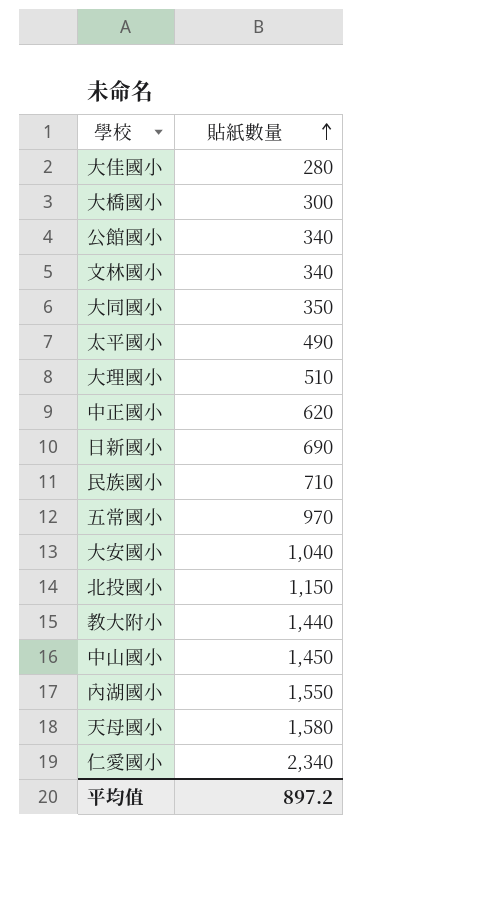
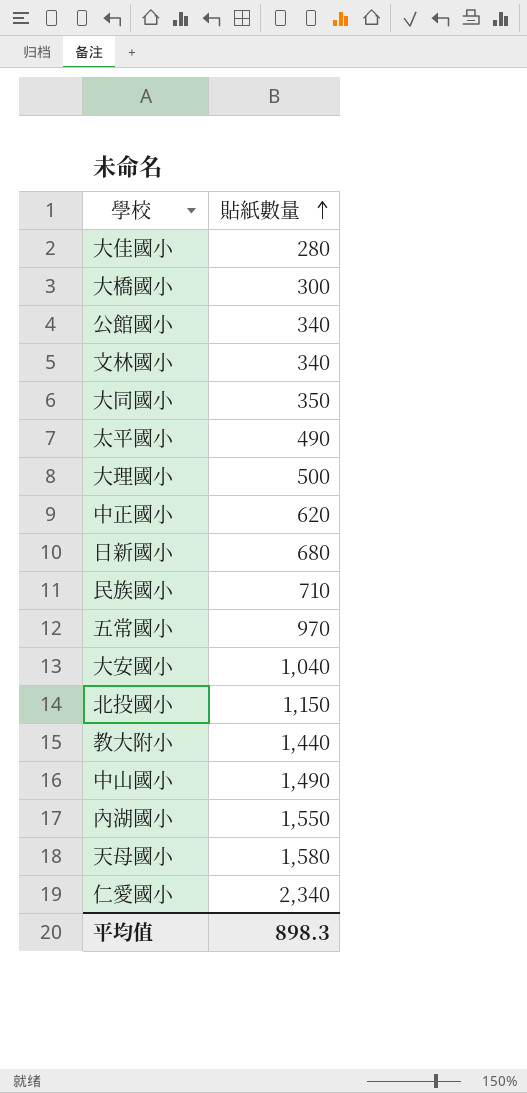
大理國小 | 貼紙數量: 510 -> 500
日新國小 | 貼紙數量: 690 -> 680
中山國小 | 貼紙數量: 1,450 -> 1,490
平均值 | 貼紙數量: 897.2 -> 898.3

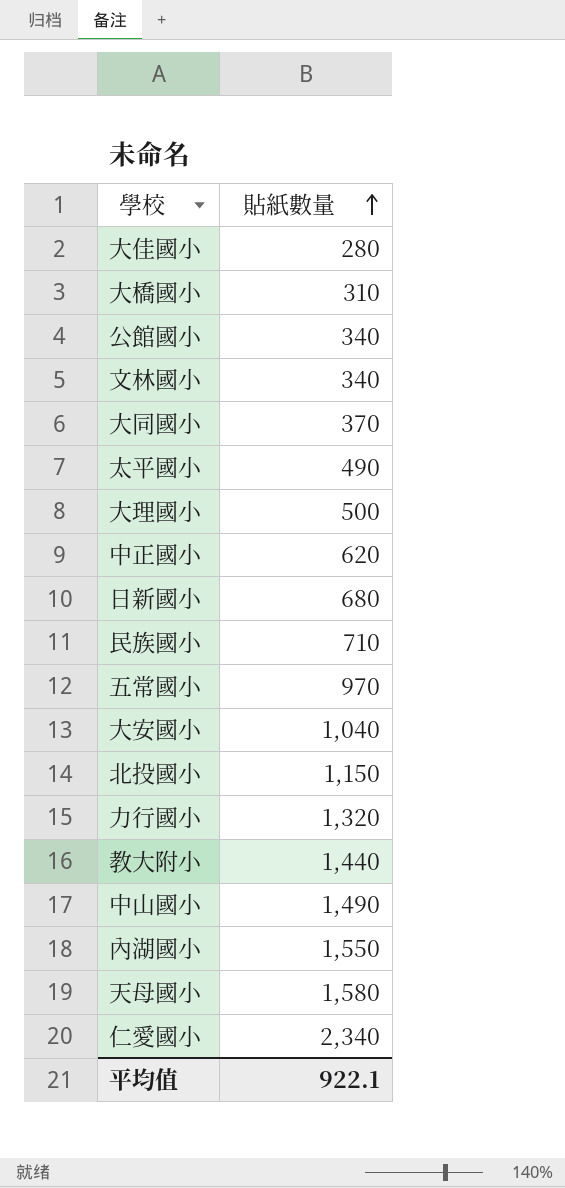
大橋國小 | 貼紙數量: 300 -> 310
大同國小 | 貼紙數量: 350 -> 370
row 力行國小: none -> 1,320
平均值 | 貼紙數量: 898.3 -> 922.1

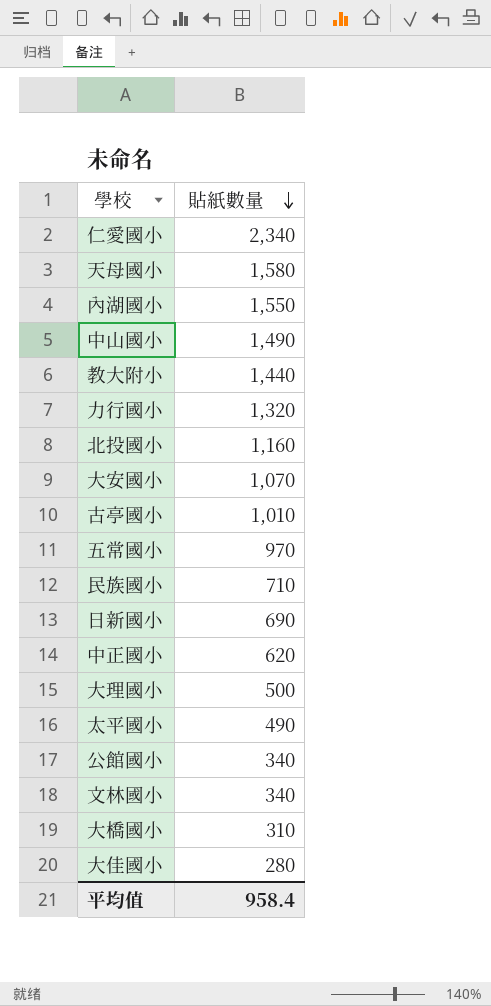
row order: 貼紙數量 ascending -> 貼紙數量 descending
row 大同國小: 370 -> none
北投國小 | 貼紙數量: 1,150 -> 1,160
大安國小 | 貼紙數量: 1,040 -> 1,070
row 古亭國小: none -> 1,010
日新國小 | 貼紙數量: 680 -> 690
平均值 | 貼紙數量: 922.1 -> 958.4

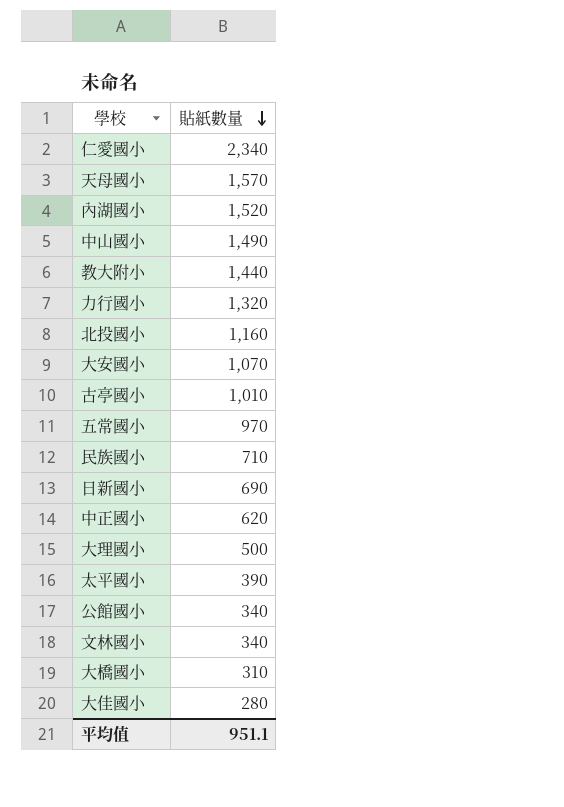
天母國小 | 貼紙數量: 1,580 -> 1,570
內湖國小 | 貼紙數量: 1,550 -> 1,520
太平國小 | 貼紙數量: 490 -> 390
平均值 | 貼紙數量: 958.4 -> 951.1

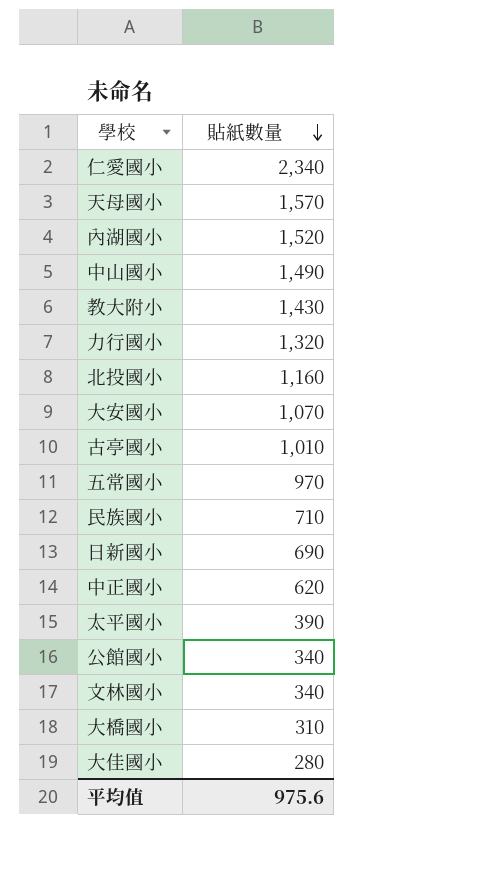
row 大理國小: 500 -> none
教大附小 | 貼紙數量: 1,440 -> 1,430
平均值 | 貼紙數量: 951.1 -> 975.6

